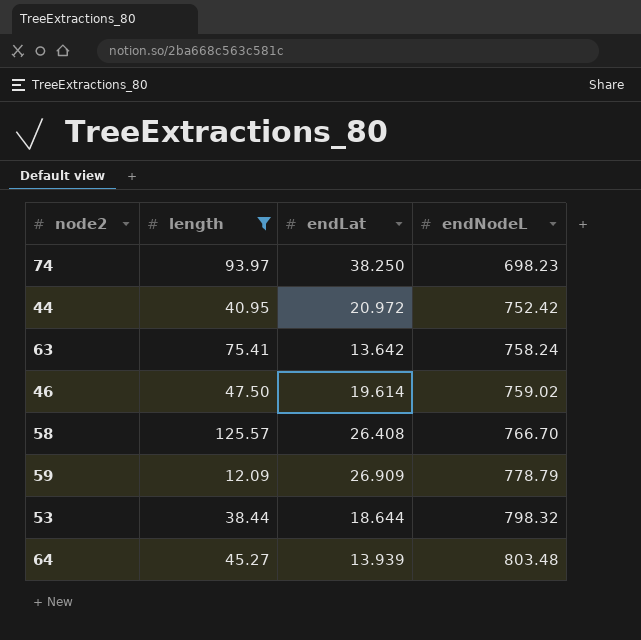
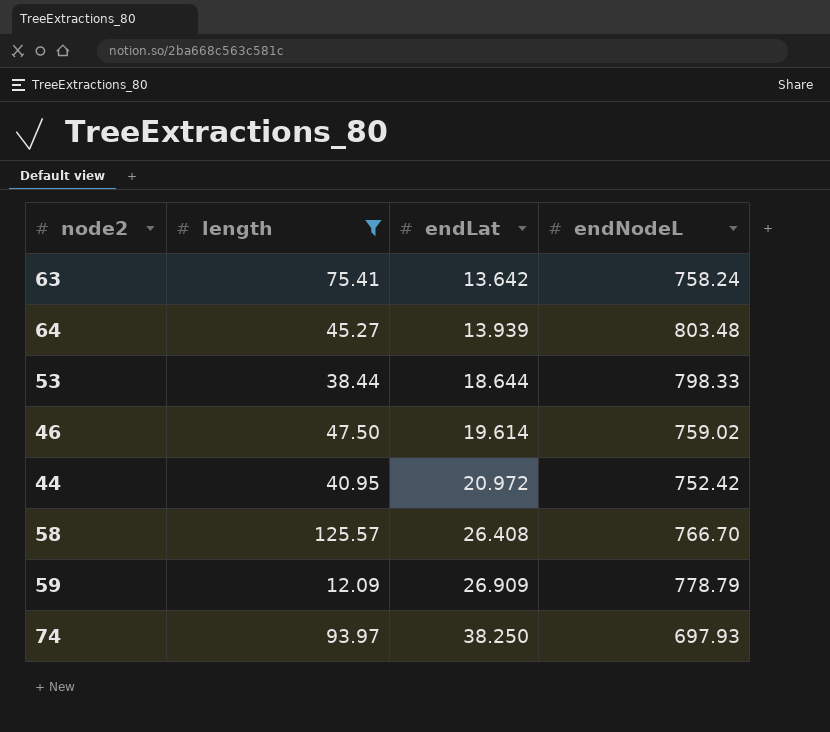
row order: endNodeL ascending -> endLat ascending
53 | endNodeL: 798.32 -> 798.33
74 | endNodeL: 698.23 -> 697.93

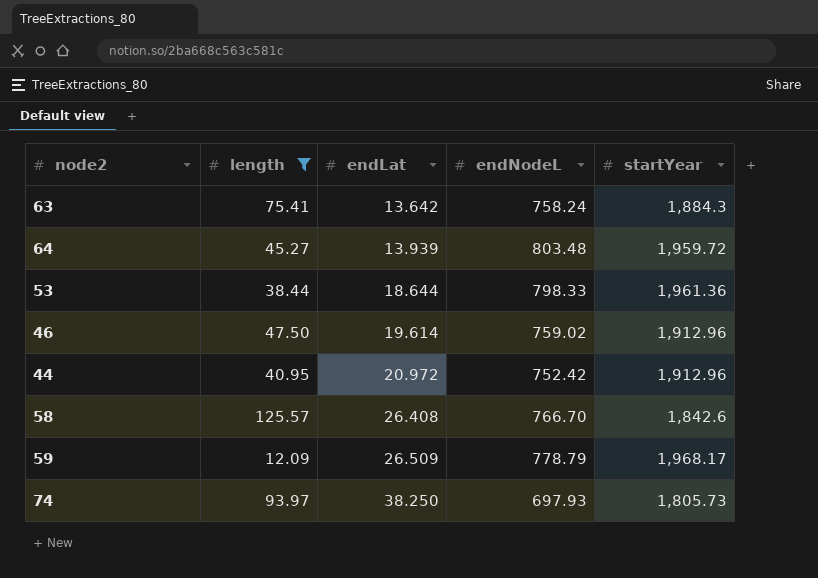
column startYear | position: none -> 5
59 | endLat: 26.909 -> 26.509

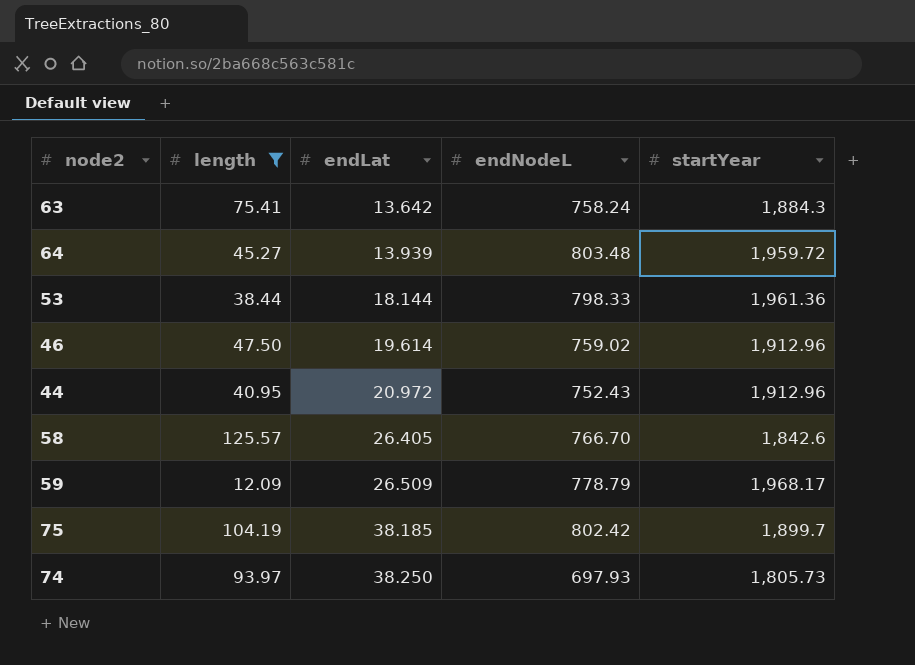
53 | endLat: 18.644 -> 18.144
44 | endNodeL: 752.42 -> 752.43
58 | endLat: 26.408 -> 26.405
row 75: none -> 104.19 | 38.185 | 802.42 | 1,899.7

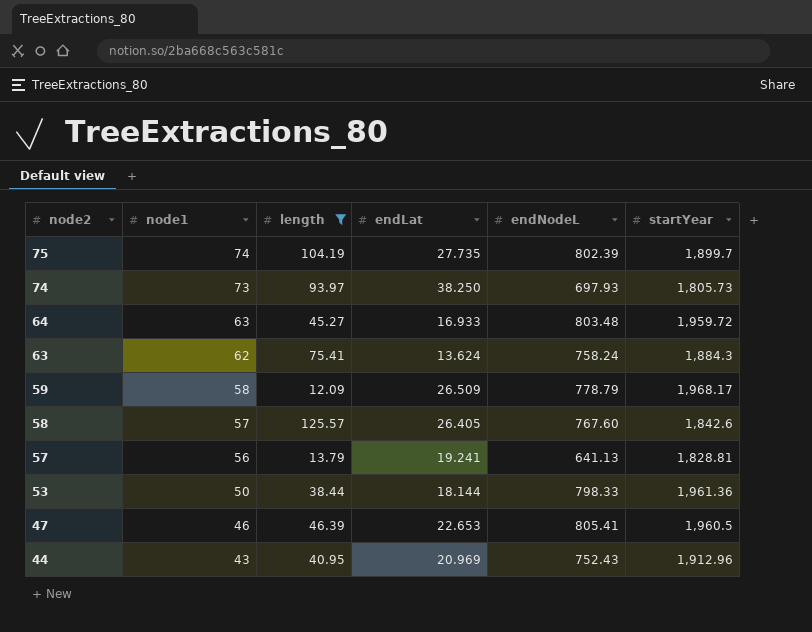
row order: endLat ascending -> node2 descending
column node1 | position: none -> 2
row 46: 47.50 | 19.614 | 759.02 | 1,912.96 -> none
75 | endLat: 38.185 -> 27.735
75 | endNodeL: 802.42 -> 802.39
64 | endLat: 13.939 -> 16.933
63 | endLat: 13.642 -> 13.624
58 | endNodeL: 766.70 -> 767.60
row 57: none -> 56 | 13.79 | 19.241 | 641.13 | 1,828.81
row 47: none -> 46 | 46.39 | 22.653 | 805.41 | 1,960.5
44 | endLat: 20.972 -> 20.969

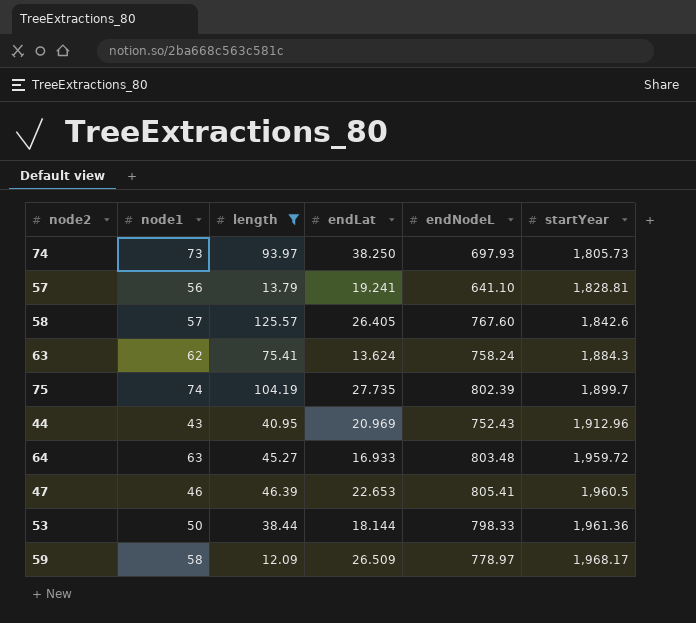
row order: node2 descending -> startYear ascending
57 | endNodeL: 641.13 -> 641.10
59 | endNodeL: 778.79 -> 778.97

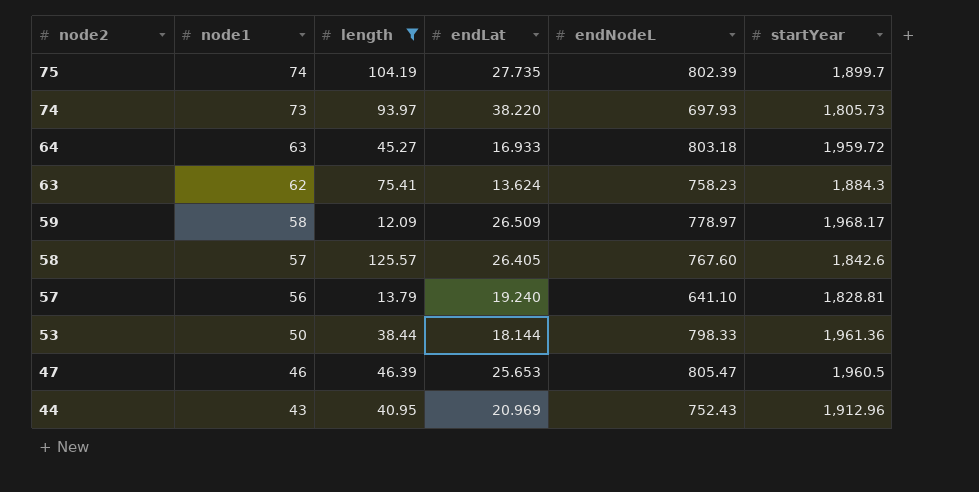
row order: startYear ascending -> node2 descending
74 | endLat: 38.250 -> 38.220
64 | endNodeL: 803.48 -> 803.18
63 | endNodeL: 758.24 -> 758.23
57 | endLat: 19.241 -> 19.240
47 | endLat: 22.653 -> 25.653
47 | endNodeL: 805.41 -> 805.47

